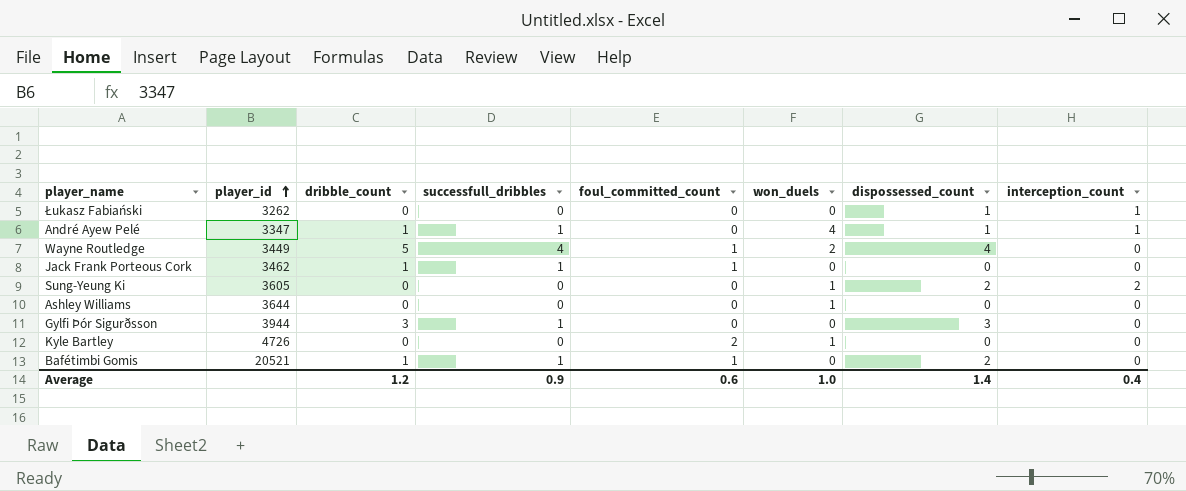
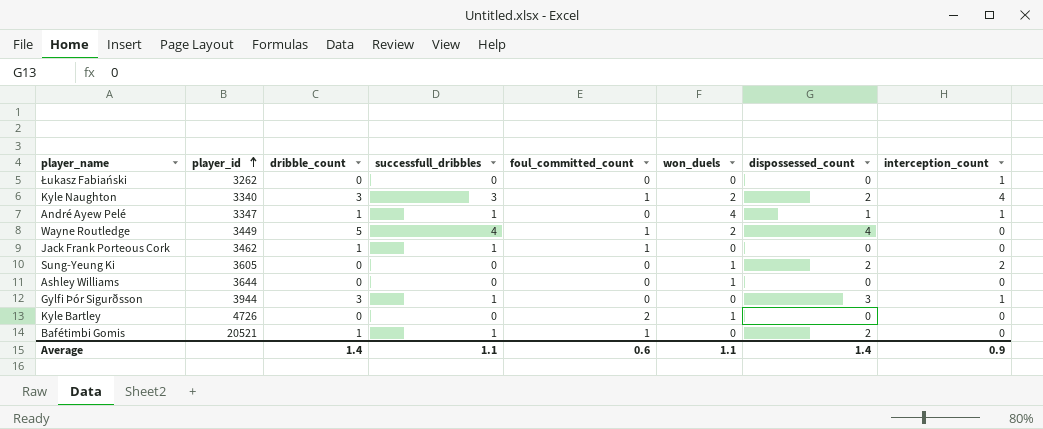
Łukasz Fabiański | dispossessed_count: 1 -> 0
row Kyle Naughton: none -> 3340 | 3 | 3 | 1 | 2 | 2 | 4
Gylfi Þór Sigurðsson | interception_count: 0 -> 1
Average | dribble_count: 1.2 -> 1.4
Average | successfull_dribbles: 0.9 -> 1.1
Average | won_duels: 1.0 -> 1.1
Average | interception_count: 0.4 -> 0.9

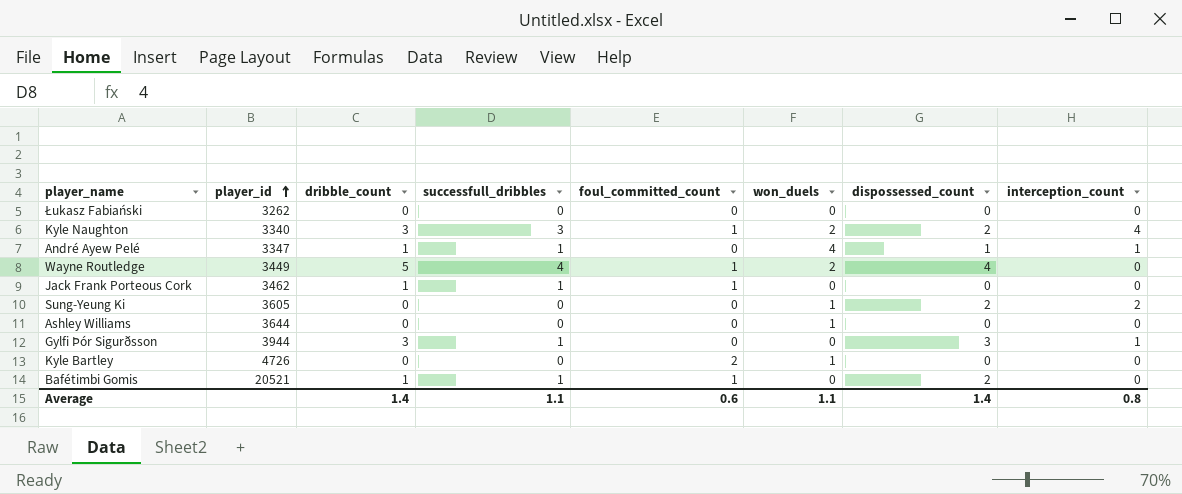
Łukasz Fabiański | interception_count: 1 -> 0
Average | interception_count: 0.9 -> 0.8

